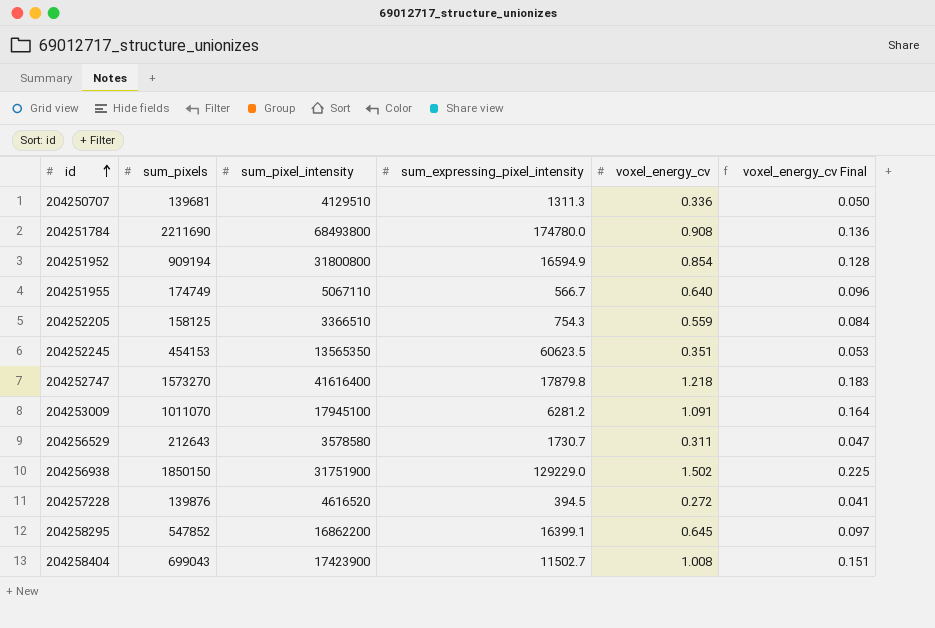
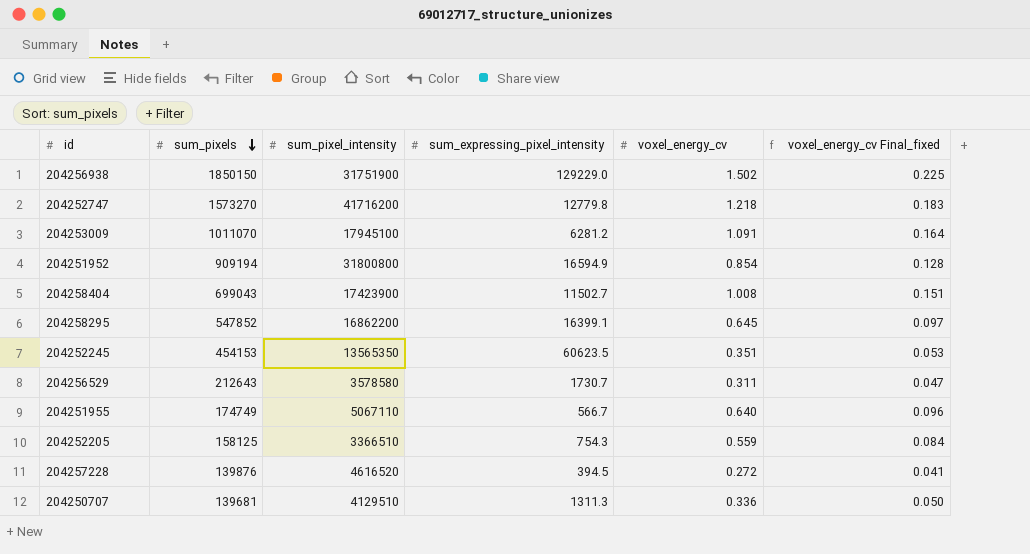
row order: id ascending -> sum_pixels descending
column name: voxel_energy_cv Final -> voxel_energy_cv Final_fixed
row 204251784: 2211690 | 68493800 | 174780.0 | 0.908 | 0.136 -> none
204252747 | sum_pixel_intensity: 41616400 -> 41716200
204252747 | sum_expressing_pixel_intensity: 17879.8 -> 12779.8

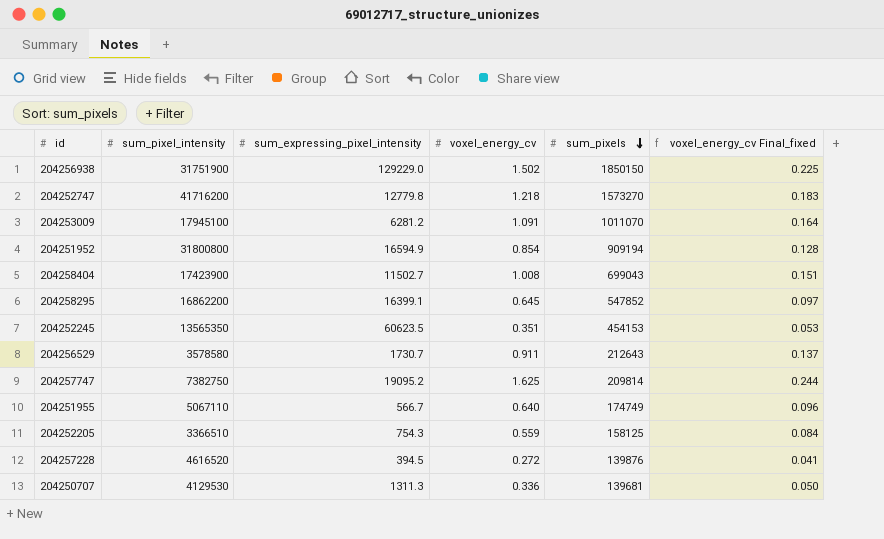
column sum_pixels | position: 2 -> 5
204256529 | voxel_energy_cv: 0.311 -> 0.911
204256529 | voxel_energy_cv Final_fixed: 0.047 -> 0.137
row 204257747: none -> 7382750 | 19095.2 | 1.625 | 209814 | 0.244
204250707 | sum_pixel_intensity: 4129510 -> 4129530

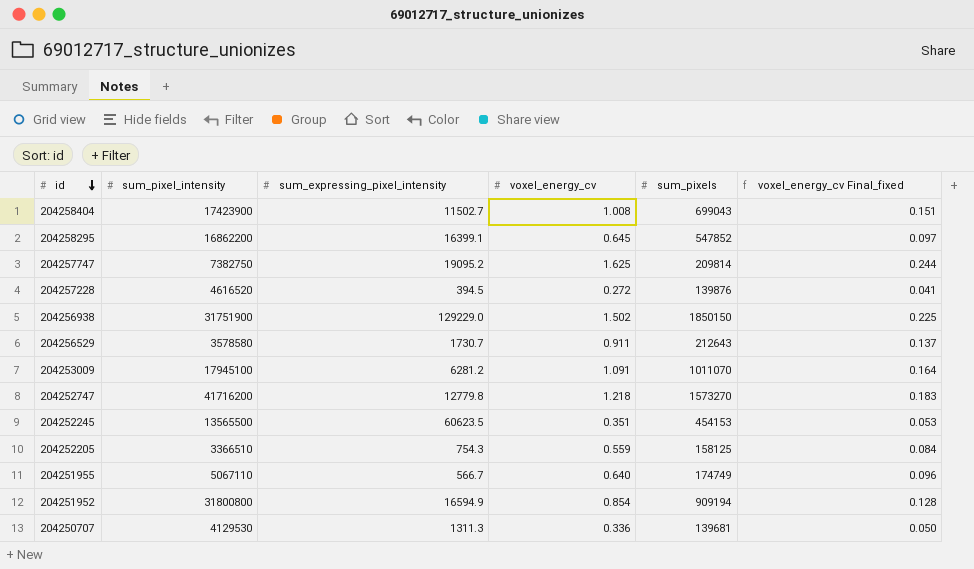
row order: sum_pixels descending -> id descending
204252245 | sum_pixel_intensity: 13565350 -> 13565500

